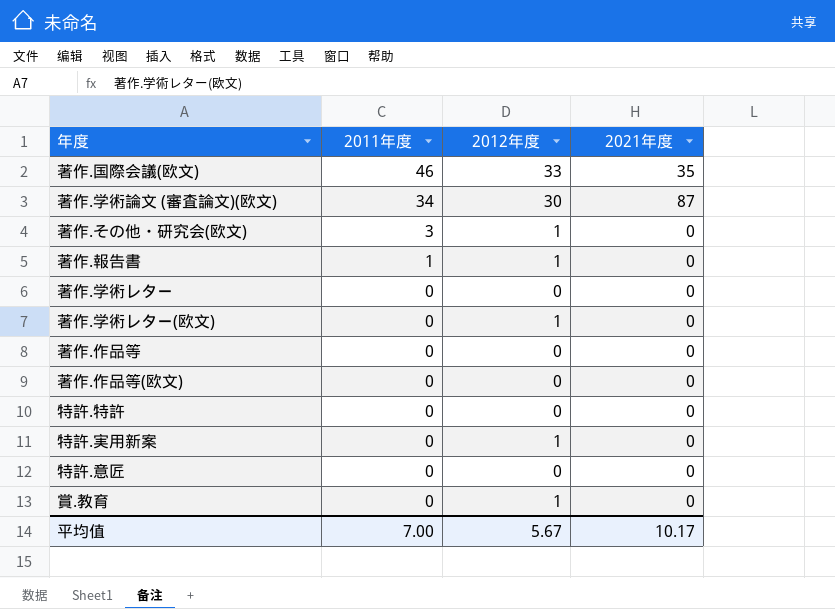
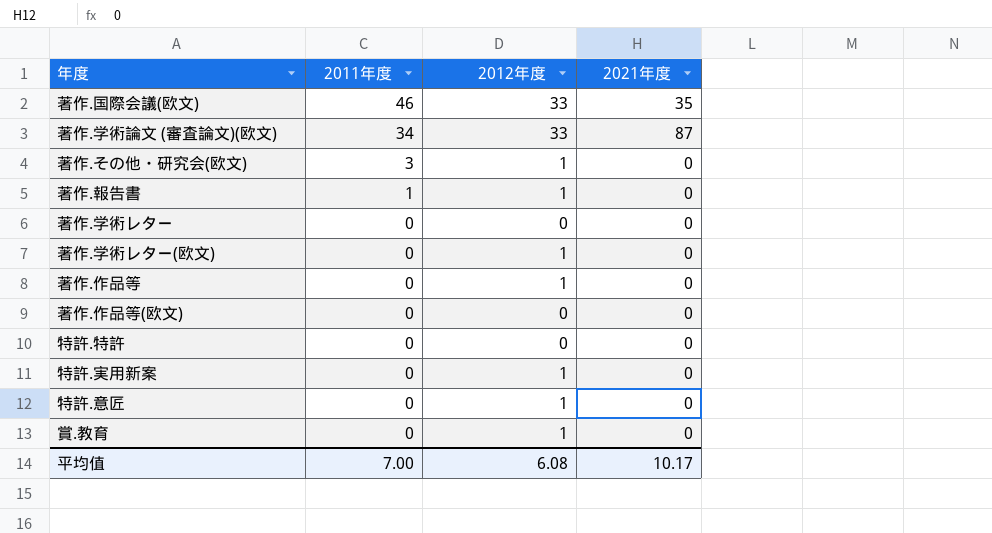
著作.学術論文 (審査論文)(欧文) | 2012年度: 30 -> 33
著作.作品等 | 2012年度: 0 -> 1
特許.意匠 | 2012年度: 0 -> 1
平均值 | 2012年度: 5.67 -> 6.08

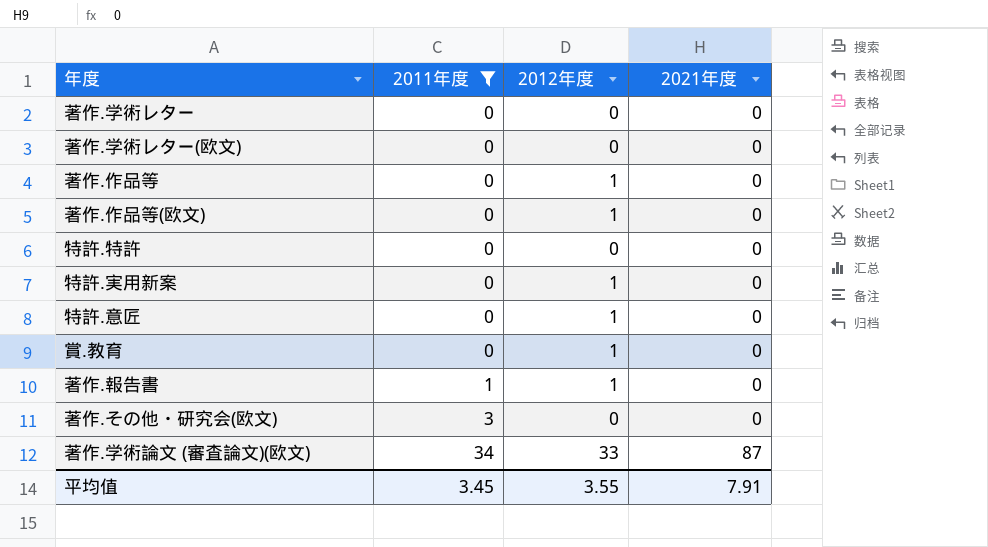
filter: none -> 2011年度 != 46
row order: 2011年度 descending -> 2011年度 ascending
著作.学術レター(欧文) | 2012年度: 1 -> 0
著作.作品等(欧文) | 2012年度: 0 -> 1
著作.その他・研究会(欧文) | 2012年度: 1 -> 0
平均值 | 2011年度: 7.00 -> 3.45
平均值 | 2012年度: 6.08 -> 3.55
平均值 | 2021年度: 10.17 -> 7.91

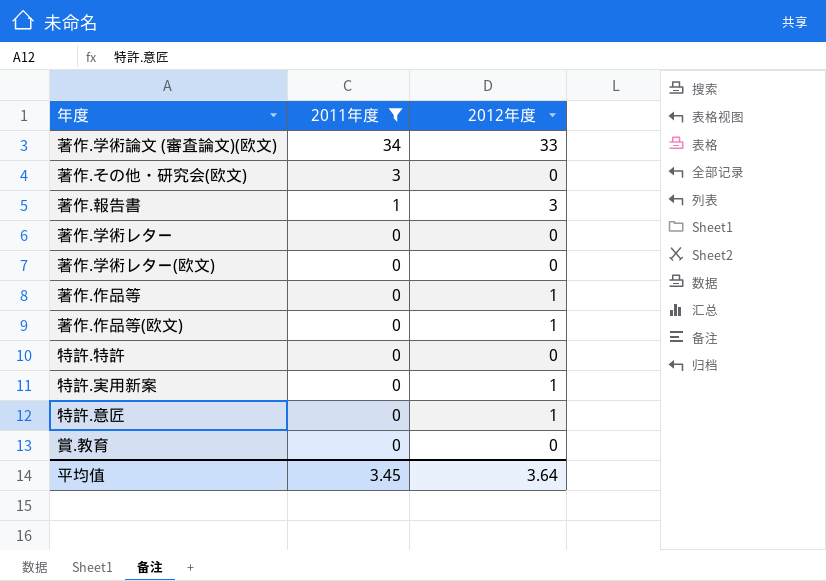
row order: 2011年度 ascending -> 2011年度 descending
column 2021年度 | position: 4 -> none
著作.報告書 | 2012年度: 1 -> 3
賞.教育 | 2012年度: 1 -> 0
平均值 | 2012年度: 3.55 -> 3.64

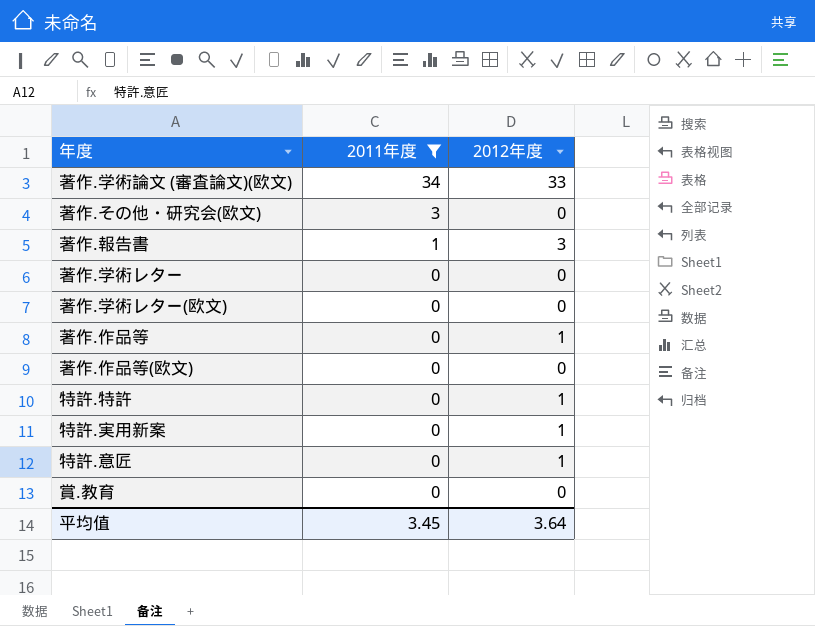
著作.作品等(欧文) | 2012年度: 1 -> 0
特許.特許 | 2012年度: 0 -> 1

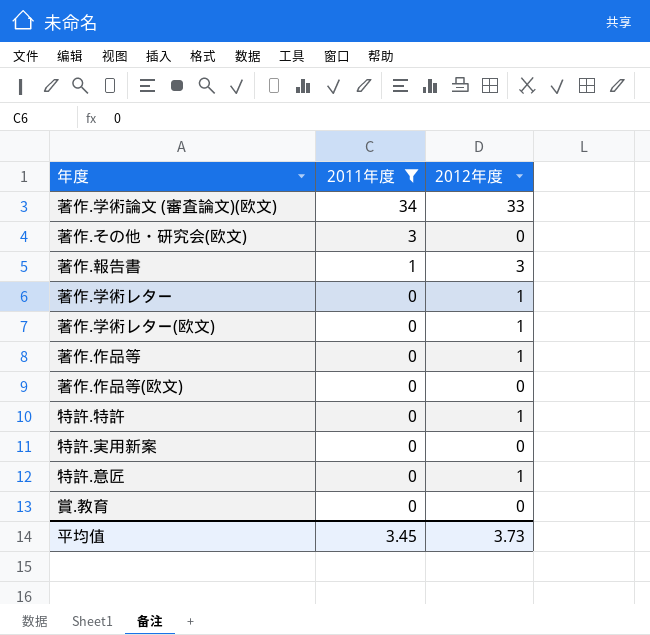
著作.学術レター | 2012年度: 0 -> 1
著作.学術レター(欧文) | 2012年度: 0 -> 1
特許.実用新案 | 2012年度: 1 -> 0
平均值 | 2012年度: 3.64 -> 3.73

